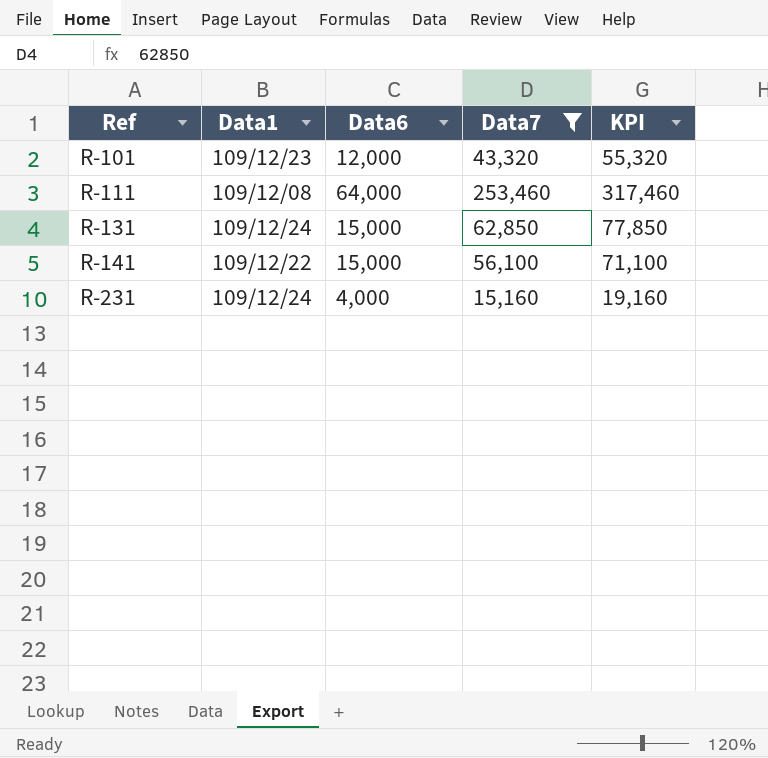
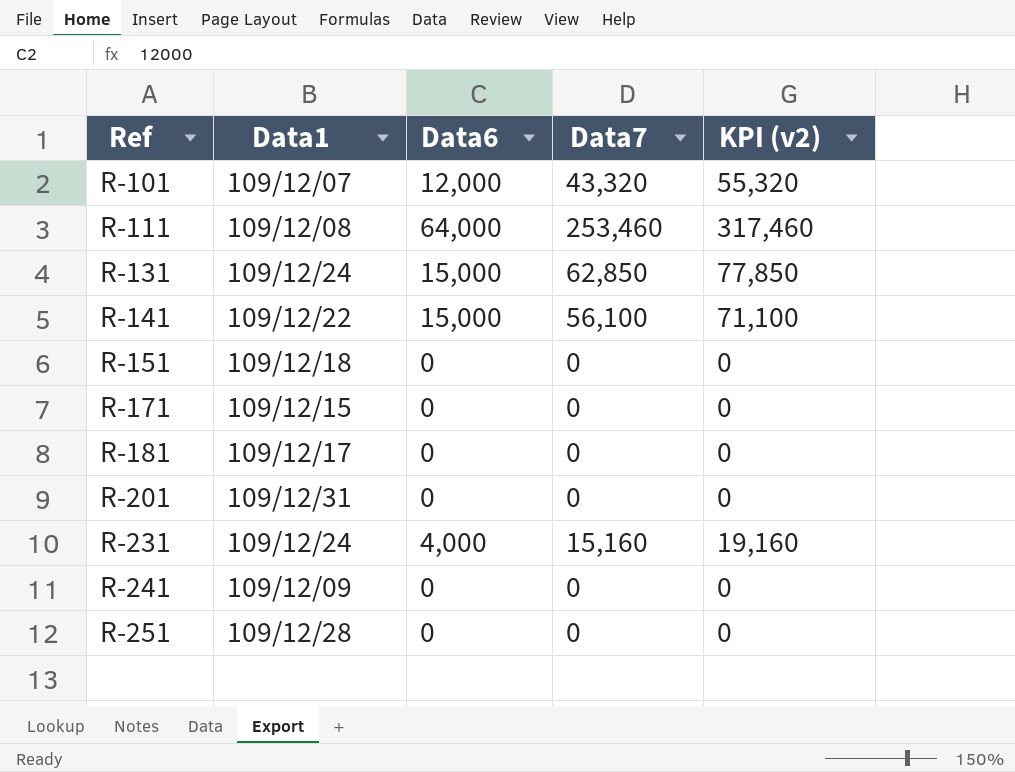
filter: Data7 != 0 -> none
column name: KPI -> KPI (v2)
R-101 | Data1: 109/12/23 -> 109/12/07

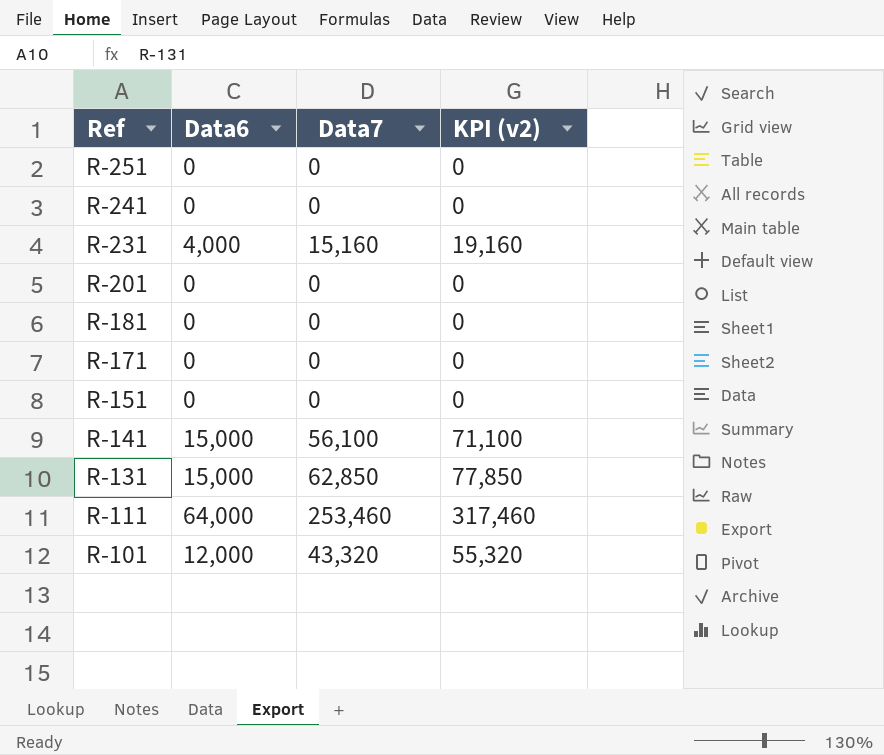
row order: Ref ascending -> Ref descending
column Data1 | position: 2 -> none

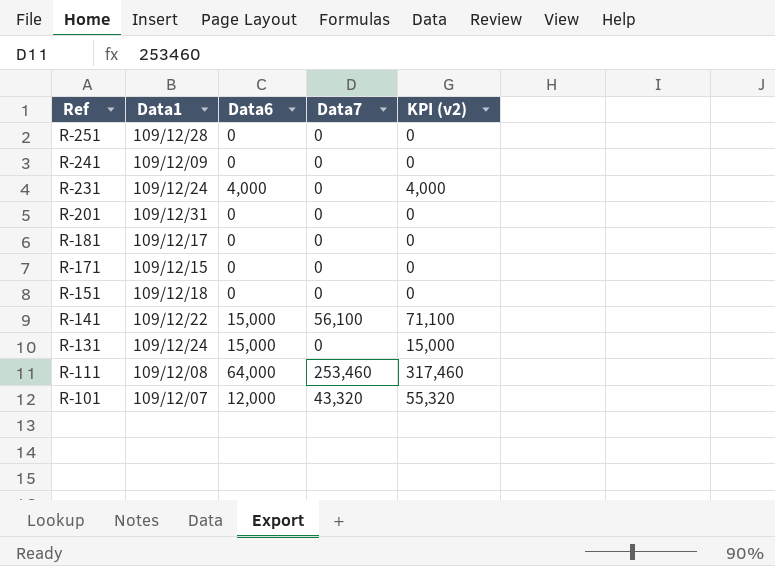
column Data1 | position: none -> 2
R-231 | Data7: 15,160 -> 0
R-231 | KPI (v2): 19,160 -> 4,000
R-131 | Data7: 62,850 -> 0
R-131 | KPI (v2): 77,850 -> 15,000

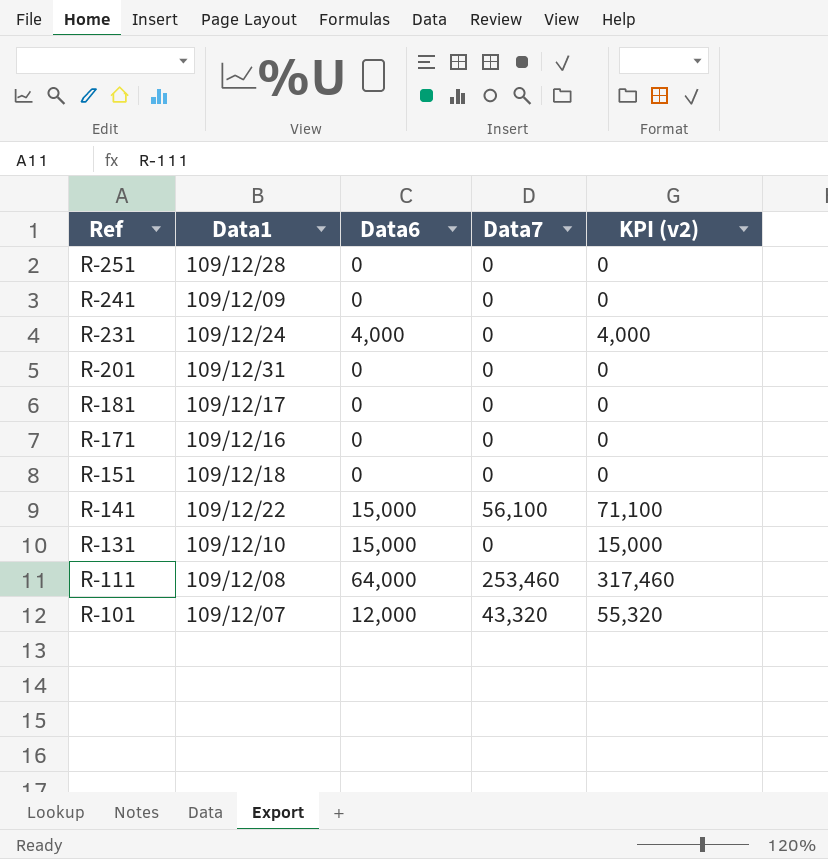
R-171 | Data1: 109/12/15 -> 109/12/16
R-131 | Data1: 109/12/24 -> 109/12/10

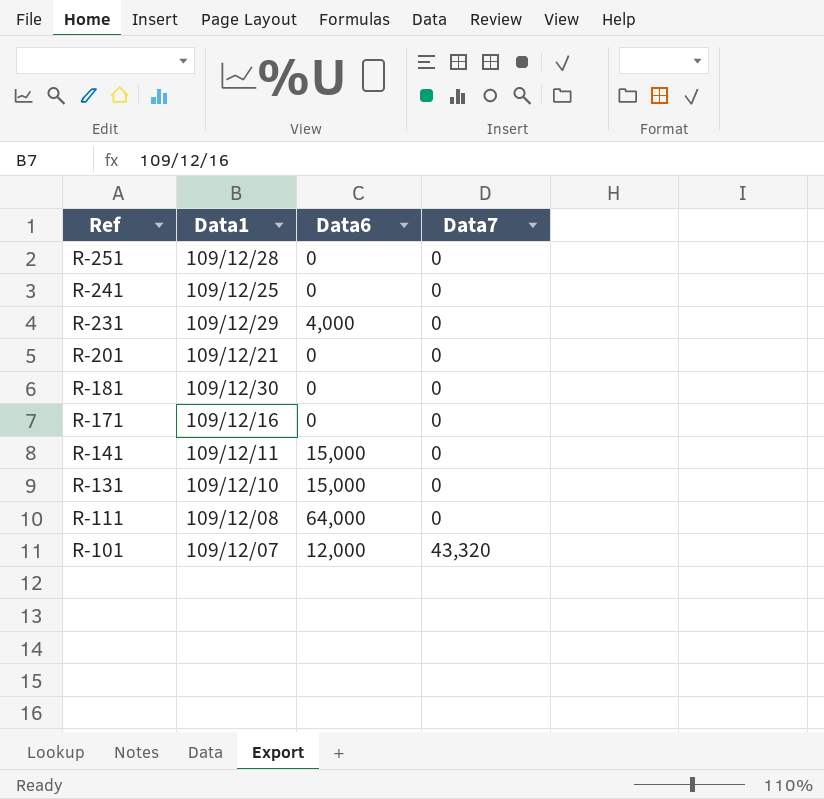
column KPI (v2) | formula: [Data6] + [Data7] -> none
row R-151: 109/12/18 | 0 | 0 | 0 -> none
R-241 | Data1: 109/12/09 -> 109/12/25
R-231 | Data1: 109/12/24 -> 109/12/29
R-201 | Data1: 109/12/31 -> 109/12/21
R-181 | Data1: 109/12/17 -> 109/12/30
R-141 | Data1: 109/12/22 -> 109/12/11
R-141 | Data7: 56,100 -> 0
R-111 | Data7: 253,460 -> 0

